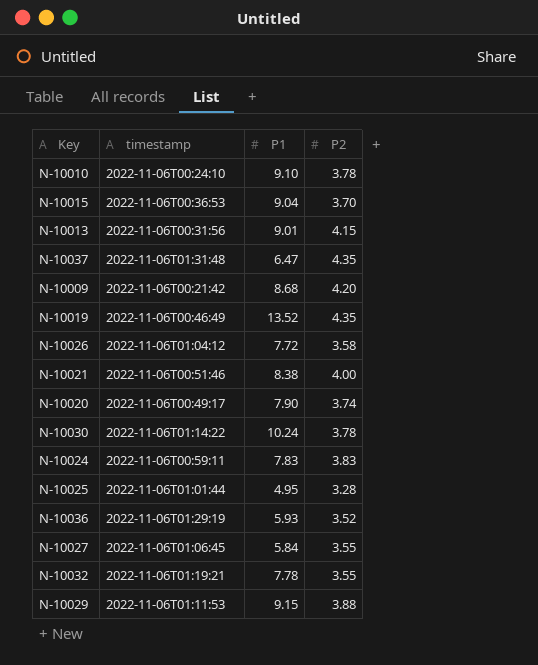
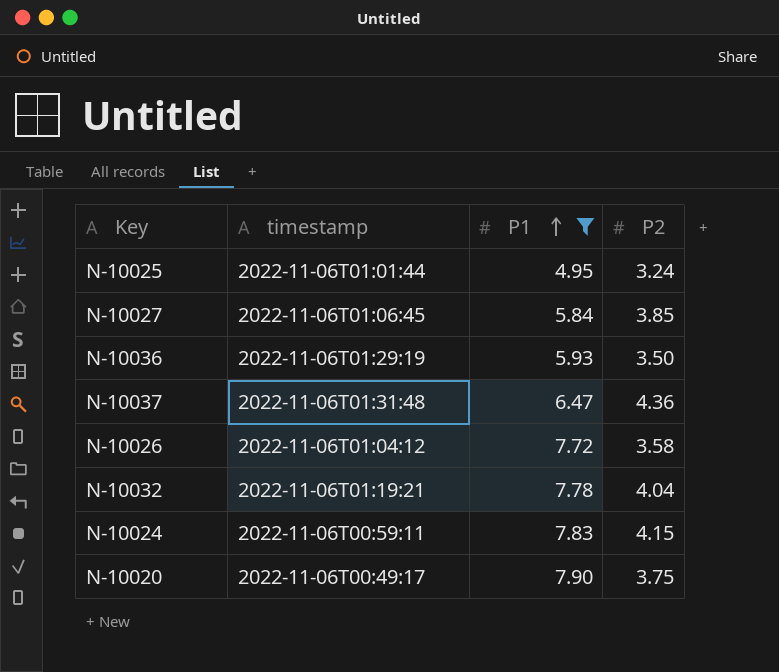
filter: none -> P1 <= 7.90
row order: none -> P1 ascending
N-10025 | P2: 3.28 -> 3.24
N-10027 | P2: 3.55 -> 3.85
N-10036 | P2: 3.52 -> 3.50
N-10037 | P2: 4.35 -> 4.36
N-10032 | P2: 3.55 -> 4.04
N-10024 | P2: 3.83 -> 4.15
N-10020 | P2: 3.74 -> 3.75

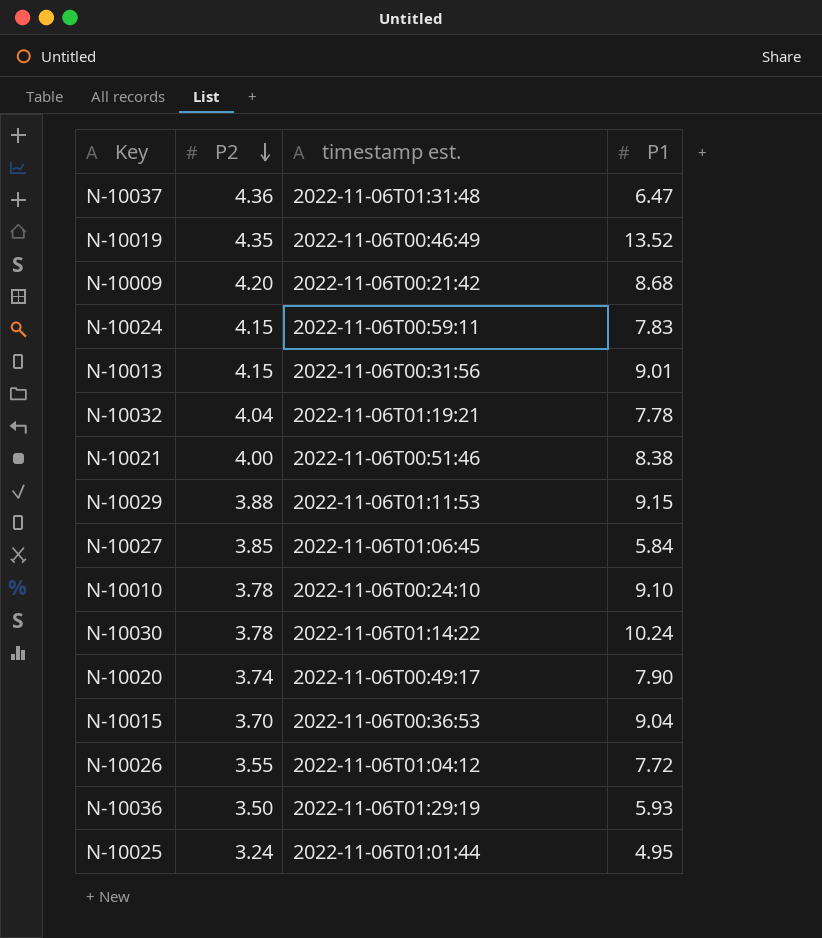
filter: P1 <= 7.90 -> none
row order: P1 ascending -> P2 descending
column P2 | position: 4 -> 2
column name: timestamp -> timestamp est.
N-10020 | P2: 3.75 -> 3.74
N-10026 | P2: 3.58 -> 3.55

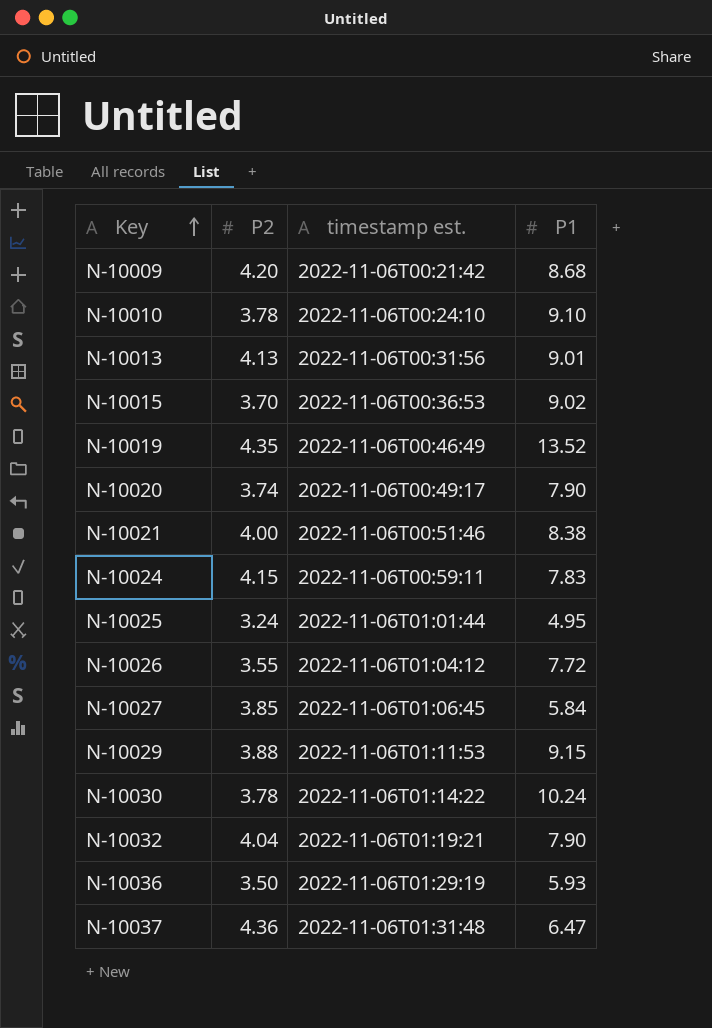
row order: P2 descending -> Key ascending
N-10013 | P2: 4.15 -> 4.13
N-10015 | P1: 9.04 -> 9.02
N-10032 | P1: 7.78 -> 7.90

